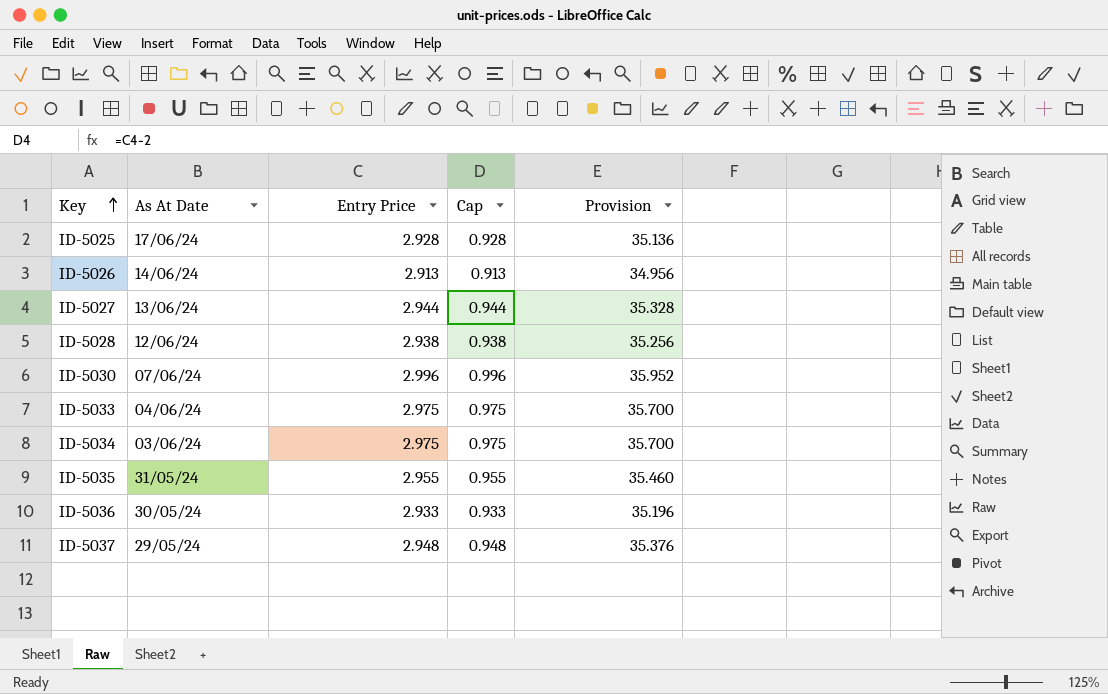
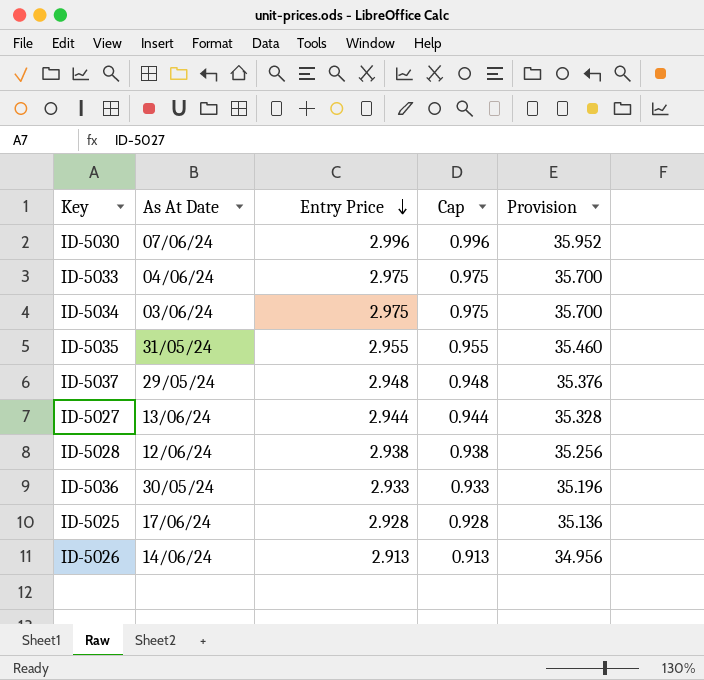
row order: Key ascending -> Entry Price descending

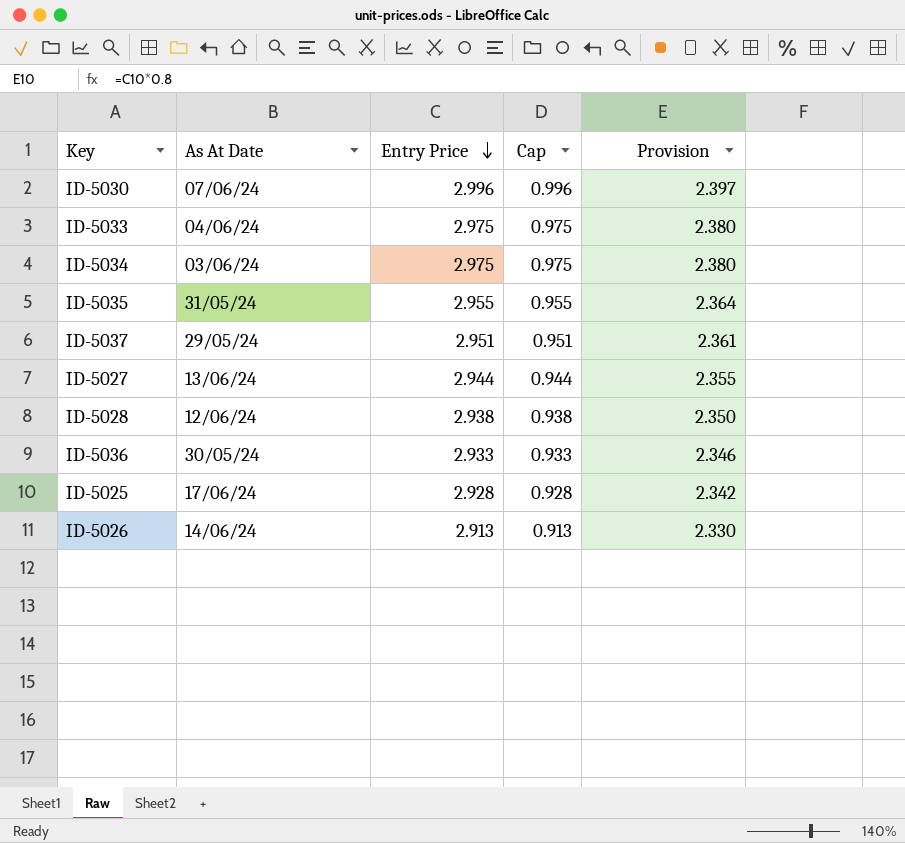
column Provision | formula: [Entry Price] * 12 -> [Entry Price] * 0.8
ID-5037 | Entry Price: 2.948 -> 2.951
ID-5037 | Cap: 0.948 -> 0.951

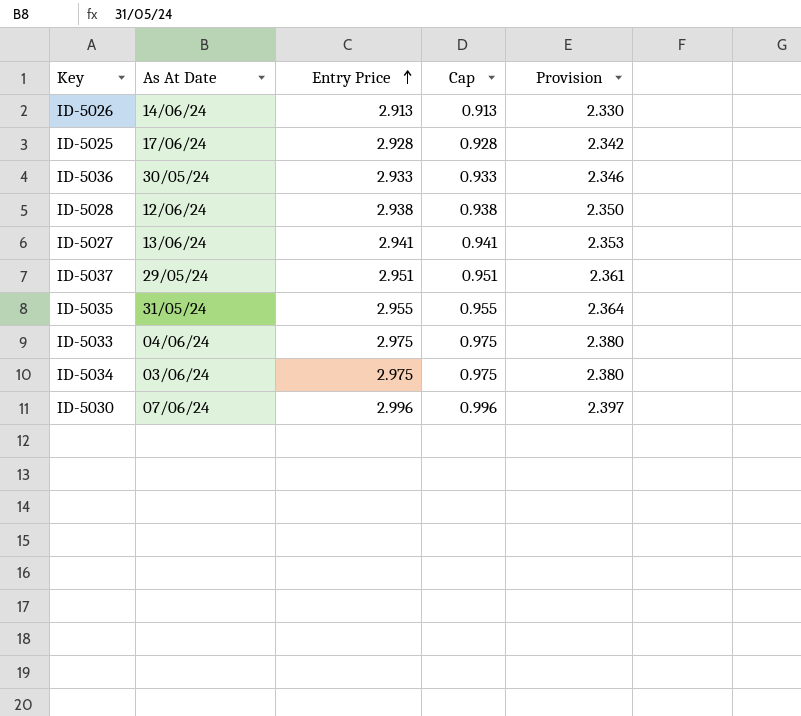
row order: Entry Price descending -> Entry Price ascending
ID-5027 | Entry Price: 2.944 -> 2.941
ID-5027 | Cap: 0.944 -> 0.941
ID-5027 | Provision: 2.355 -> 2.353

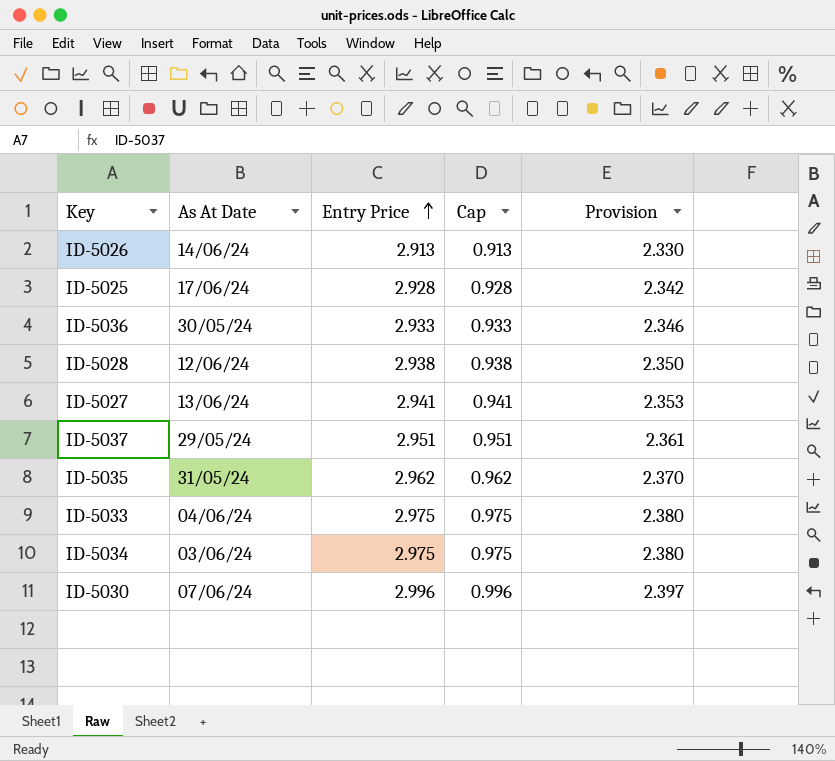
ID-5035 | Entry Price: 2.955 -> 2.962
ID-5035 | Cap: 0.955 -> 0.962
ID-5035 | Provision: 2.364 -> 2.370

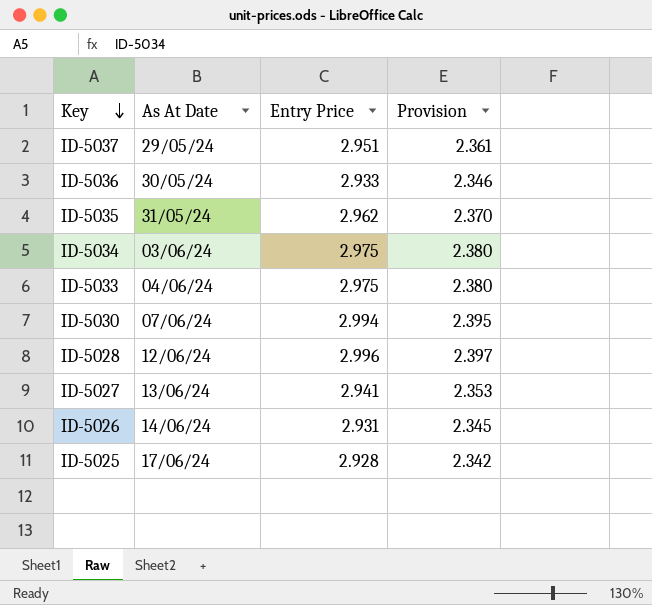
row order: Entry Price ascending -> Key descending
column Cap | formula: [Entry Price] - 2 -> none
ID-5030 | Entry Price: 2.996 -> 2.994
ID-5030 | Provision: 2.397 -> 2.395
ID-5028 | Entry Price: 2.938 -> 2.996
ID-5028 | Provision: 2.350 -> 2.397
ID-5026 | Entry Price: 2.913 -> 2.931
ID-5026 | Provision: 2.330 -> 2.345

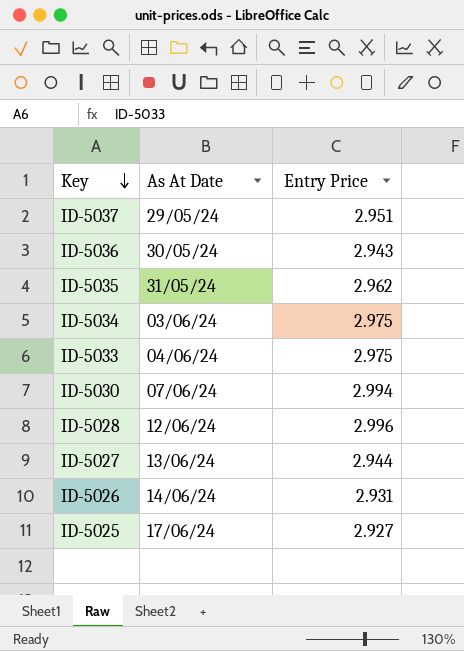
column Provision | formula: [Entry Price] * 0.8 -> none
ID-5036 | Entry Price: 2.933 -> 2.943
ID-5027 | Entry Price: 2.941 -> 2.944
ID-5025 | Entry Price: 2.928 -> 2.927

